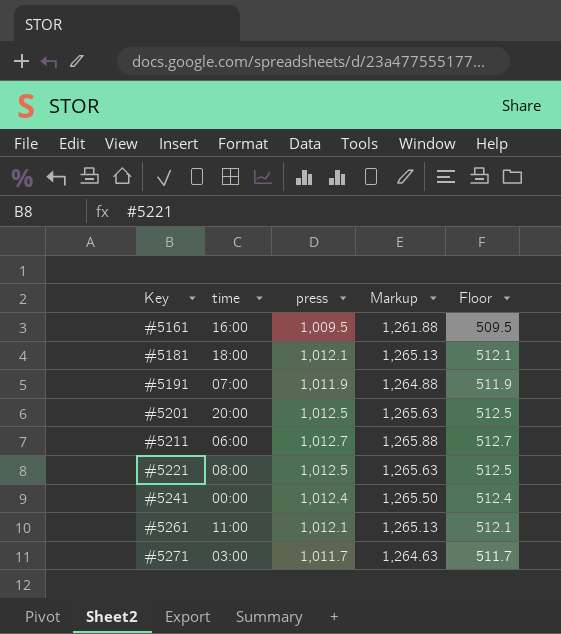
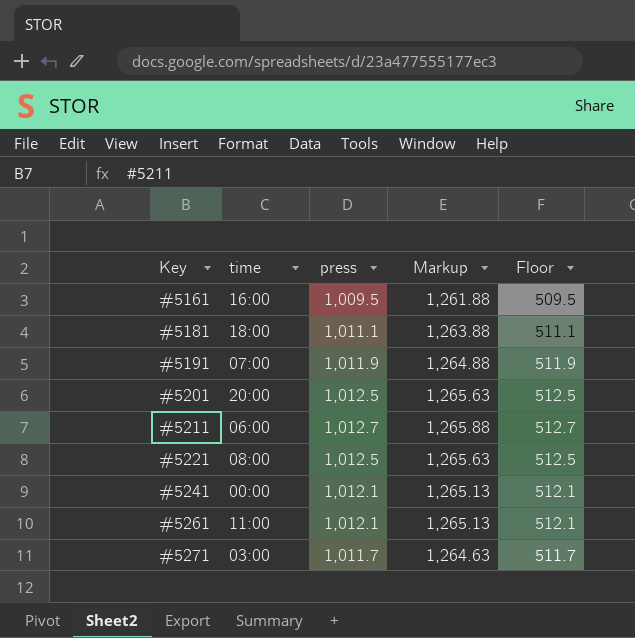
#5181 | press: 1,012.1 -> 1,011.1
#5181 | Markup: 1,265.13 -> 1,263.88
#5181 | Floor: 512.1 -> 511.1
#5241 | press: 1,012.4 -> 1,012.1
#5241 | Markup: 1,265.50 -> 1,265.13
#5241 | Floor: 512.4 -> 512.1

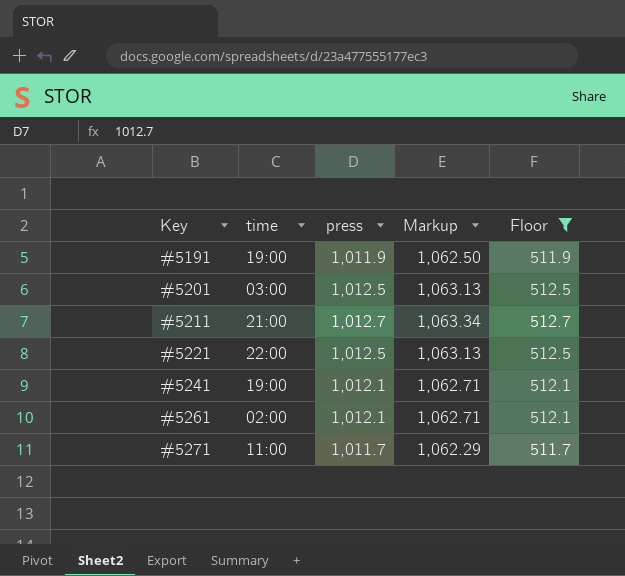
filter: none -> Floor >= 511.7
column Markup | formula: [press] * 1.25 -> [press] * 1.05
#5191 | time: 07:00 -> 19:00
#5201 | time: 20:00 -> 03:00
#5211 | time: 06:00 -> 21:00
#5221 | time: 08:00 -> 22:00
#5241 | time: 00:00 -> 19:00
#5261 | time: 11:00 -> 02:00
#5271 | time: 03:00 -> 11:00

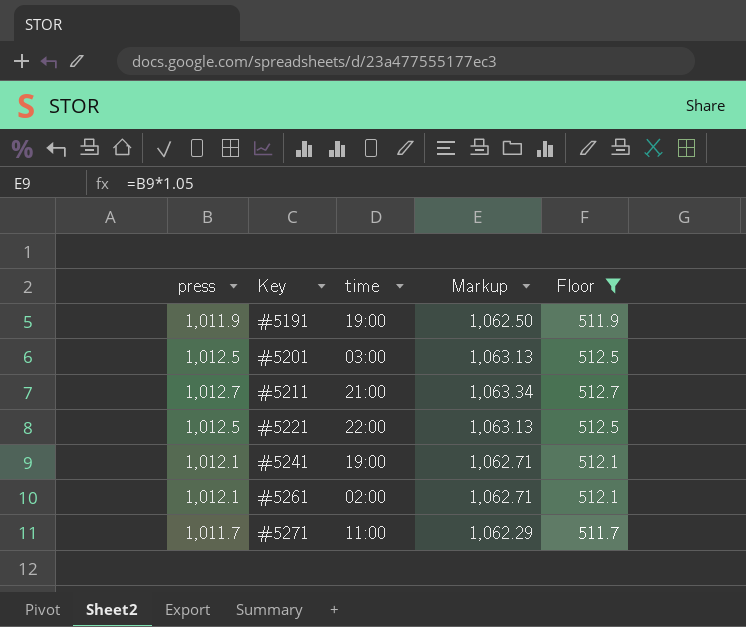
column press | position: 3 -> 1

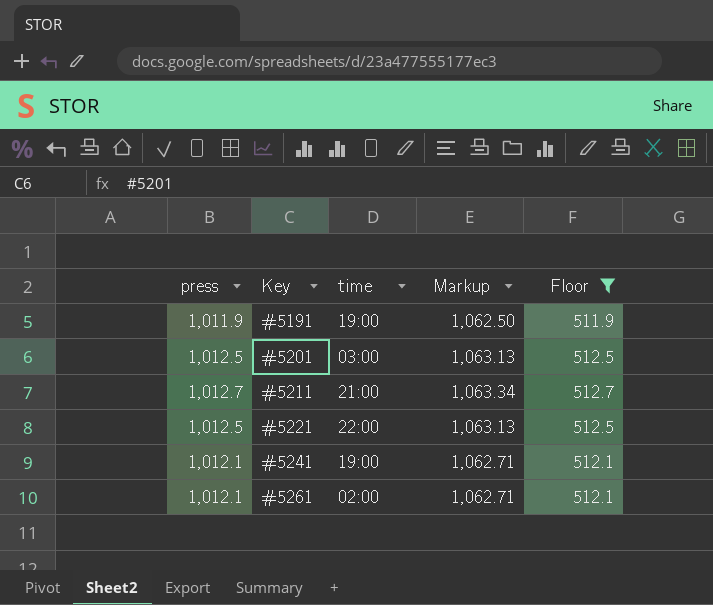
row #5271: 1,011.7 | 11:00 | 1,062.29 | 511.7 -> none

